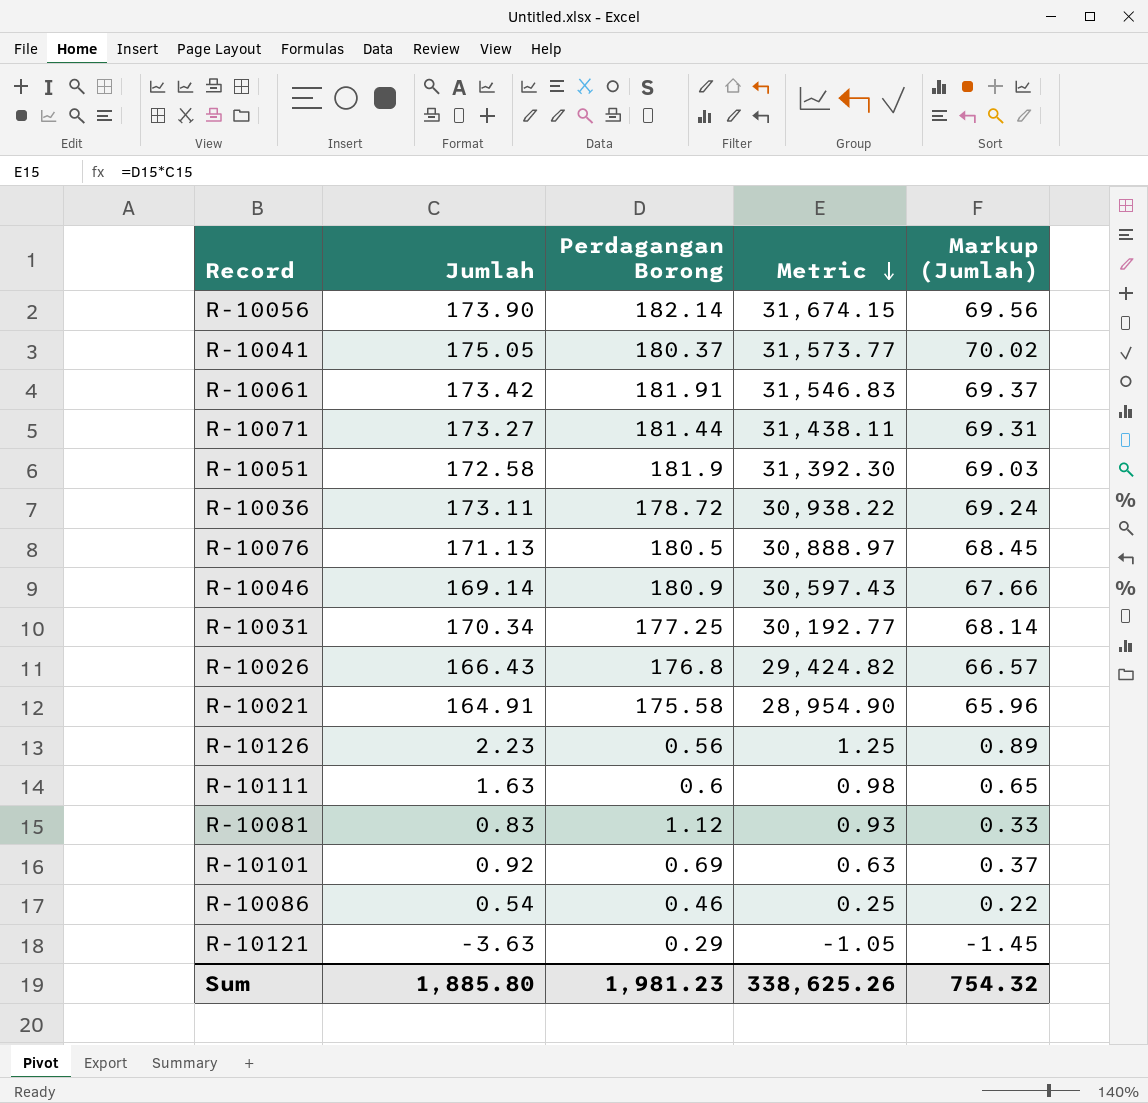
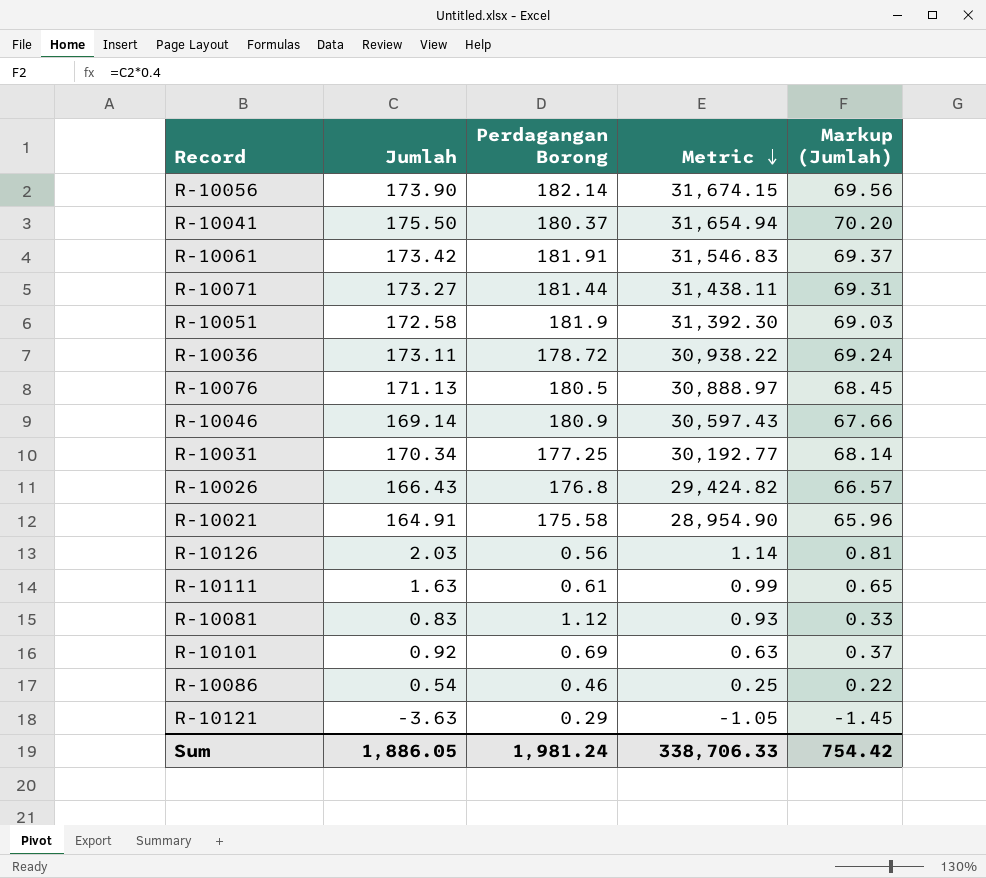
R-10041 | Jumlah: 175.05 -> 175.50
R-10041 | Metric: 31,573.77 -> 31,654.94
R-10041 | Markup (Jumlah): 70.02 -> 70.20
R-10126 | Jumlah: 2.23 -> 2.03
R-10126 | Metric: 1.25 -> 1.14
R-10126 | Markup (Jumlah): 0.89 -> 0.81
R-10111 | Perdagangan Borong: 0.6 -> 0.61
R-10111 | Metric: 0.98 -> 0.99
Sum | Jumlah: 1,885.80 -> 1,886.05
Sum | Perdagangan Borong: 1,981.23 -> 1,981.24
Sum | Metric: 338,625.26 -> 338,706.33
Sum | Markup (Jumlah): 754.32 -> 754.42

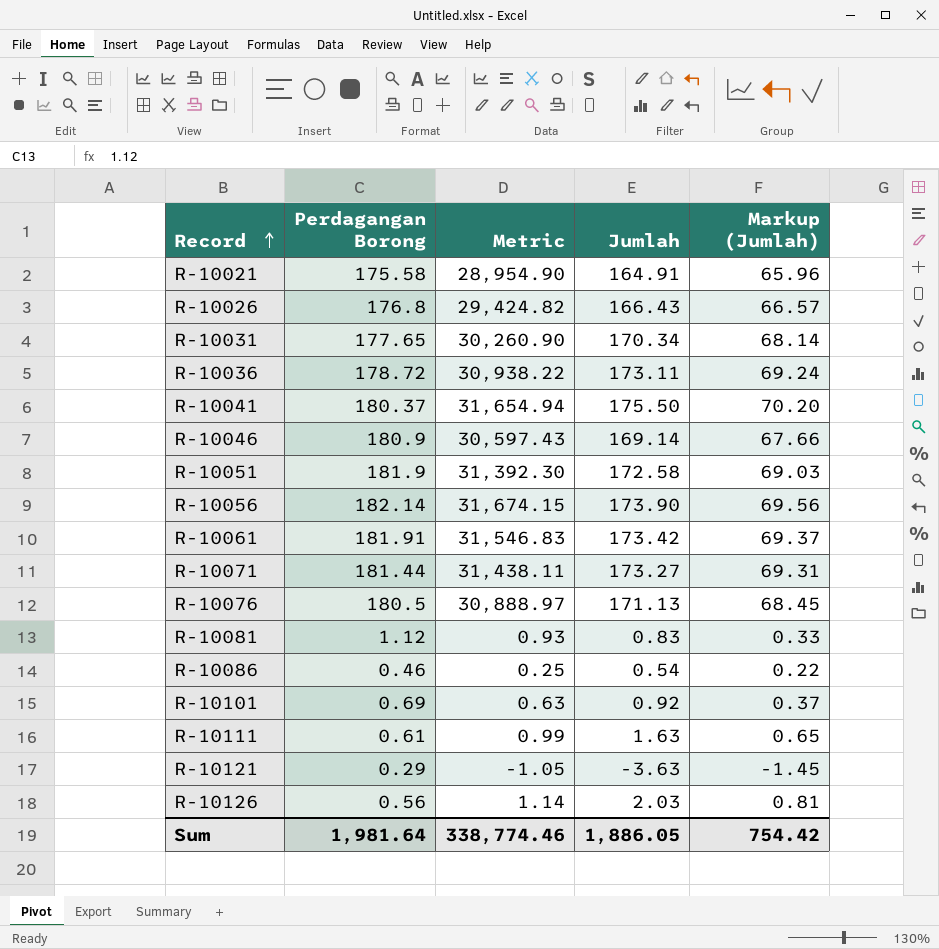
row order: Metric descending -> Record ascending
column Jumlah | position: 2 -> 4
R-10031 | Perdagangan Borong: 177.25 -> 177.65
R-10031 | Metric: 30,192.77 -> 30,260.90
Sum | Perdagangan Borong: 1,981.24 -> 1,981.64
Sum | Metric: 338,706.33 -> 338,774.46

